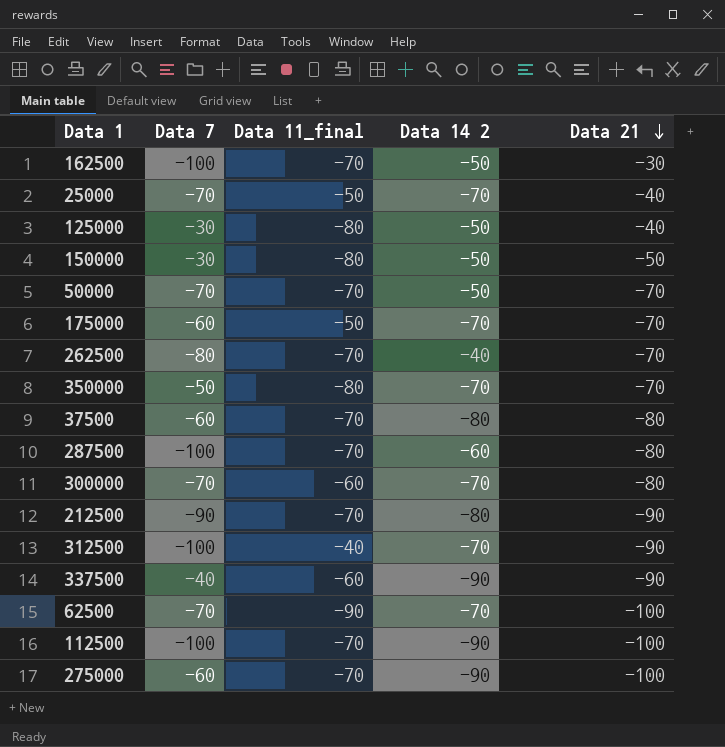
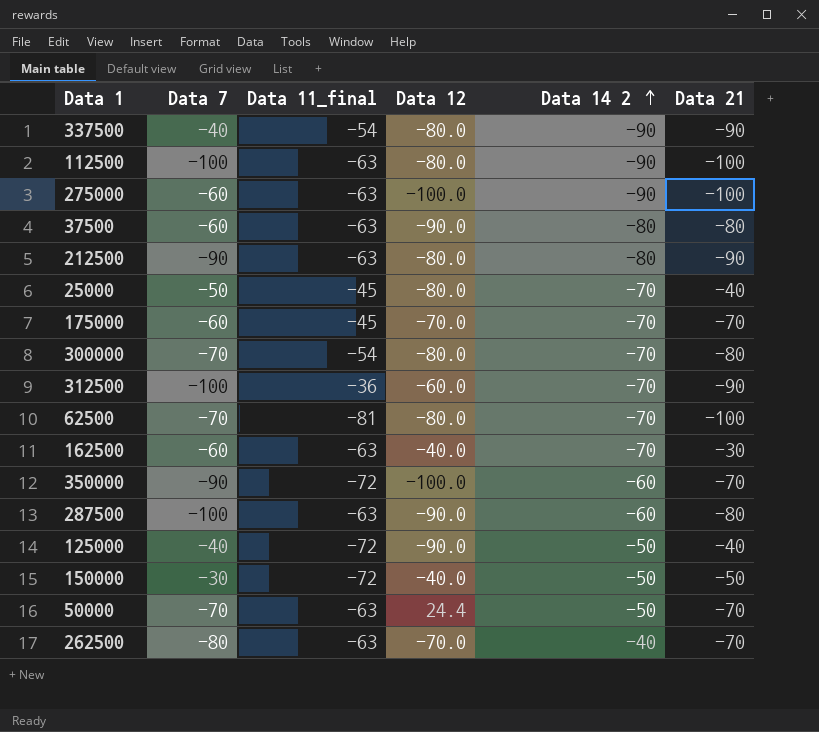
row order: Data 21 descending -> Data 14 2 ascending
column Data 12 | position: none -> 4
337500 | Data 11_final: -60 -> -54
112500 | Data 11_final: -70 -> -63
275000 | Data 11_final: -70 -> -63
37500 | Data 11_final: -70 -> -63
212500 | Data 11_final: -70 -> -63
25000 | Data 7: -70 -> -50
25000 | Data 11_final: -50 -> -45
175000 | Data 11_final: -50 -> -45
300000 | Data 11_final: -60 -> -54
312500 | Data 11_final: -40 -> -36
62500 | Data 11_final: -90 -> -81
162500 | Data 7: -100 -> -60
162500 | Data 11_final: -70 -> -63
162500 | Data 14 2: -50 -> -70
350000 | Data 7: -50 -> -90
350000 | Data 11_final: -80 -> -72
350000 | Data 14 2: -70 -> -60
287500 | Data 11_final: -70 -> -63
125000 | Data 7: -30 -> -40
125000 | Data 11_final: -80 -> -72
150000 | Data 11_final: -80 -> -72
50000 | Data 11_final: -70 -> -63
262500 | Data 11_final: -70 -> -63

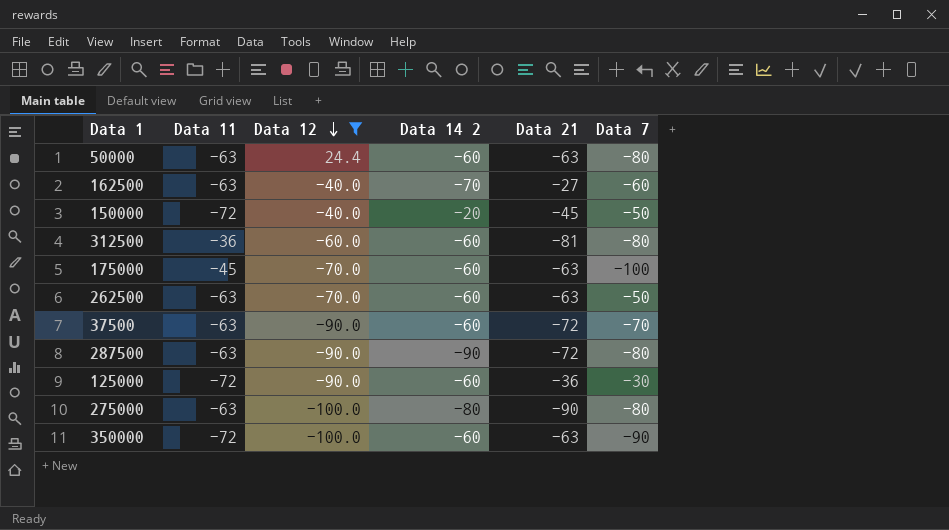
filter: none -> Data 12 != -80.0
row order: Data 14 2 ascending -> Data 12 descending
column name: Data 11_final -> Data 11
column Data 7 | position: 2 -> 6
50000 | Data 14 2: -50 -> -60
50000 | Data 21: -70 -> -63
50000 | Data 7: -70 -> -80
162500 | Data 21: -30 -> -27
150000 | Data 14 2: -50 -> -20
150000 | Data 21: -50 -> -45
150000 | Data 7: -30 -> -50
312500 | Data 14 2: -70 -> -60
312500 | Data 21: -90 -> -81
312500 | Data 7: -100 -> -80
175000 | Data 14 2: -70 -> -60
175000 | Data 21: -70 -> -63
175000 | Data 7: -60 -> -100
262500 | Data 14 2: -40 -> -60
262500 | Data 21: -70 -> -63
262500 | Data 7: -80 -> -50
37500 | Data 14 2: -80 -> -60
37500 | Data 21: -80 -> -72
37500 | Data 7: -60 -> -70
287500 | Data 14 2: -60 -> -90
287500 | Data 21: -80 -> -72
287500 | Data 7: -100 -> -80
125000 | Data 14 2: -50 -> -60
125000 | Data 21: -40 -> -36
125000 | Data 7: -40 -> -30
275000 | Data 14 2: -90 -> -80
275000 | Data 21: -100 -> -90
275000 | Data 7: -60 -> -80
350000 | Data 21: -70 -> -63

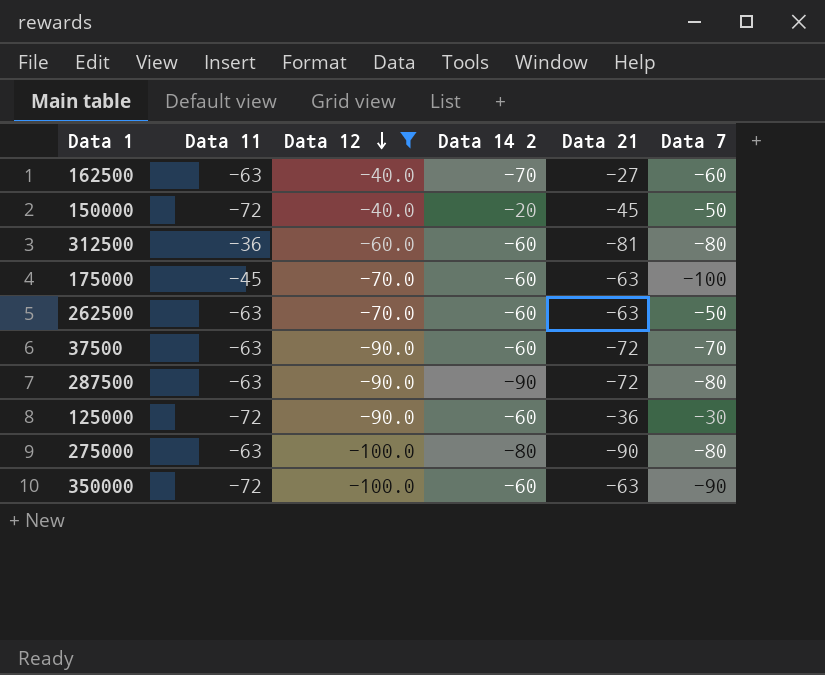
row 50000: -63 | 24.4 | -60 | -63 | -80 -> none

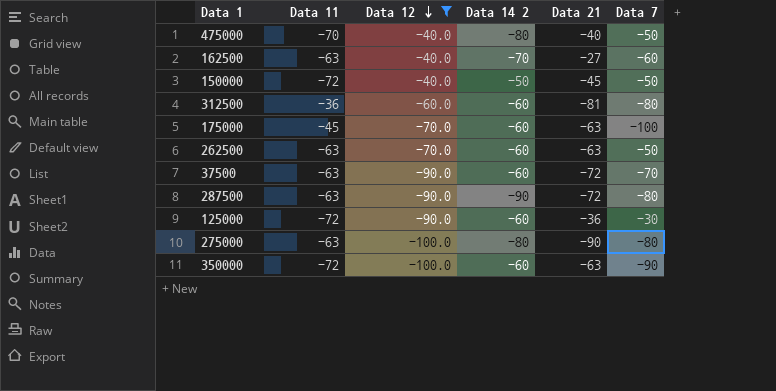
row 475000: none -> -70 | -40.0 | -80 | -40 | -50
150000 | Data 14 2: -20 -> -50

